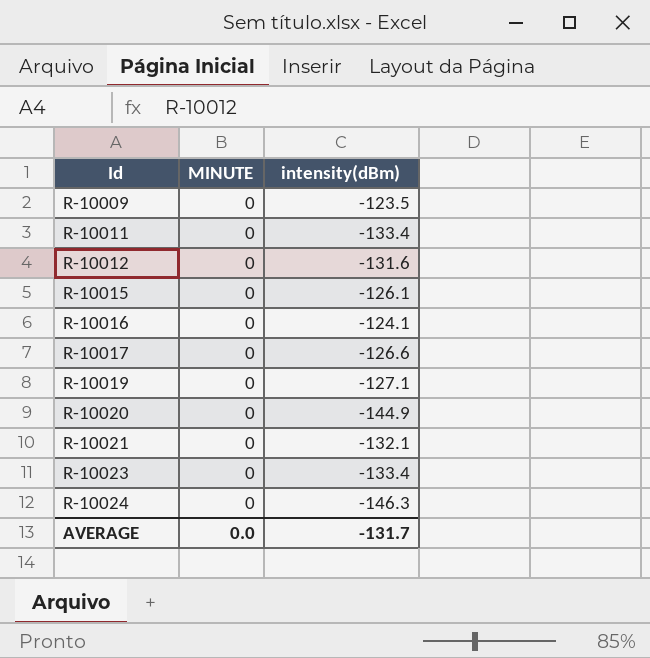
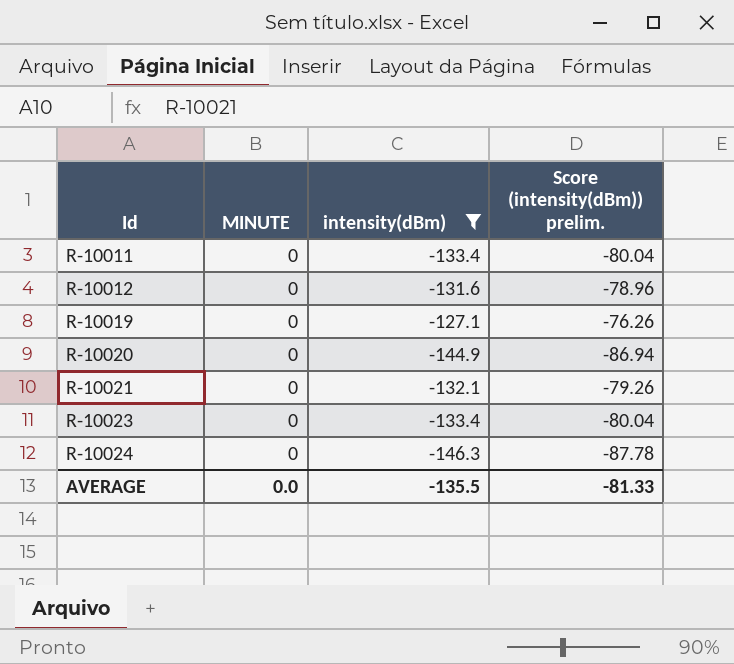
filter: none -> intensity(dBm) <= -127.1
column Score (intensity(dBm)) prelim. | formula: none -> [intensity(dBm)] * 0.6
AVERAGE | intensity(dBm): -131.7 -> -135.5

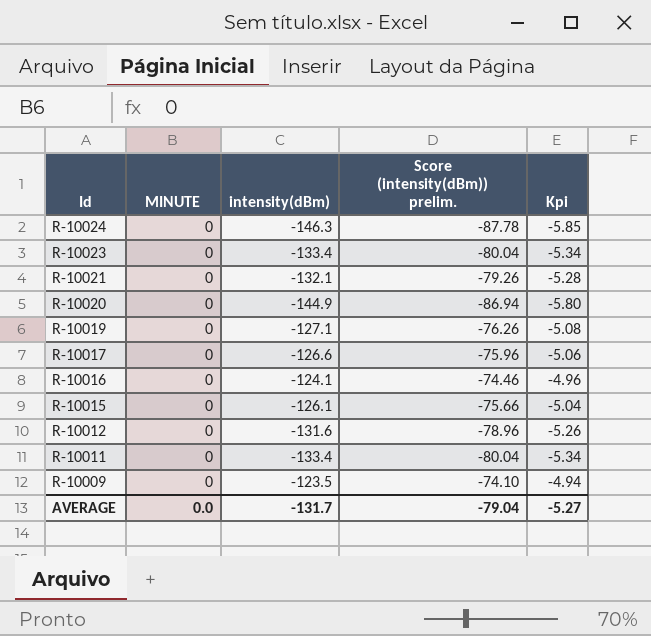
filter: intensity(dBm) <= -127.1 -> none
row order: Id ascending -> Id descending
column Kpi | formula: none -> [intensity(dBm)] * 0.04
AVERAGE | intensity(dBm): -135.5 -> -131.7
AVERAGE | Score (intensity(dBm)) prelim.: -81.33 -> -79.04

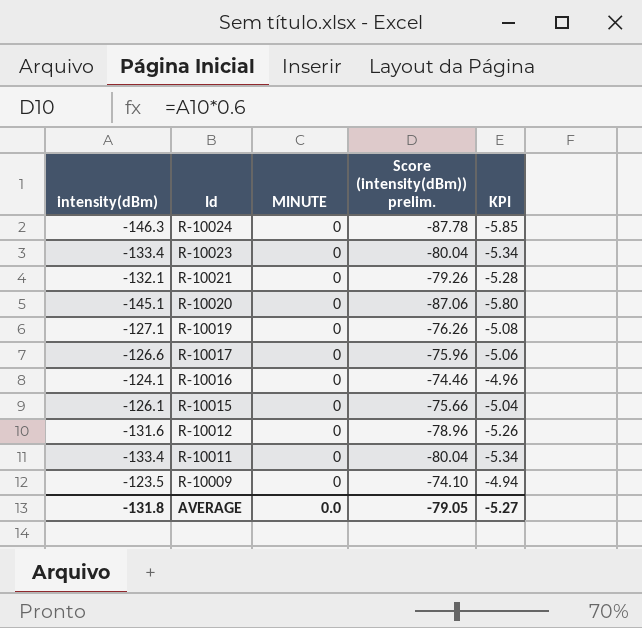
column intensity(dBm) | position: 3 -> 1
column name: Kpi -> KPI
R-10020 | intensity(dBm): -144.9 -> -145.1
R-10020 | Score (intensity(dBm)) prelim.: -86.94 -> -87.06
AVERAGE | intensity(dBm): -131.7 -> -131.8
AVERAGE | Score (intensity(dBm)) prelim.: -79.04 -> -79.05

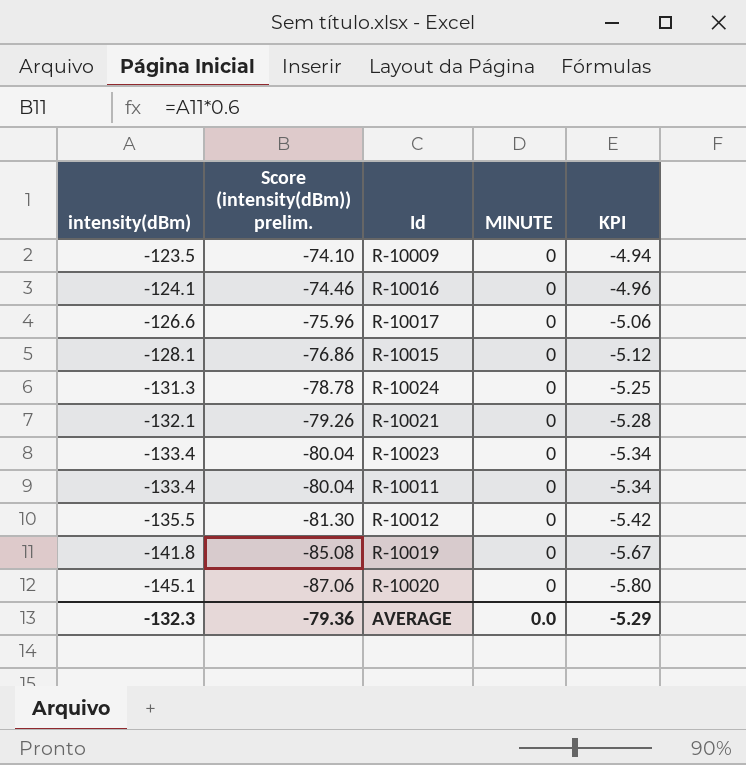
row order: Id descending -> intensity(dBm) descending
column Score (intensity(dBm)) prelim. | position: 4 -> 2
R-10015 | intensity(dBm): -126.1 -> -128.1
R-10015 | Score (intensity(dBm)) prelim.: -75.66 -> -76.86
R-10015 | KPI: -5.04 -> -5.12
R-10024 | intensity(dBm): -146.3 -> -131.3
R-10024 | Score (intensity(dBm)) prelim.: -87.78 -> -78.78
R-10024 | KPI: -5.85 -> -5.25
R-10012 | intensity(dBm): -131.6 -> -135.5
R-10012 | Score (intensity(dBm)) prelim.: -78.96 -> -81.30
R-10012 | KPI: -5.26 -> -5.42
R-10019 | intensity(dBm): -127.1 -> -141.8
R-10019 | Score (intensity(dBm)) prelim.: -76.26 -> -85.08
R-10019 | KPI: -5.08 -> -5.67
AVERAGE | intensity(dBm): -131.8 -> -132.3
AVERAGE | Score (intensity(dBm)) prelim.: -79.05 -> -79.36
AVERAGE | KPI: -5.27 -> -5.29

